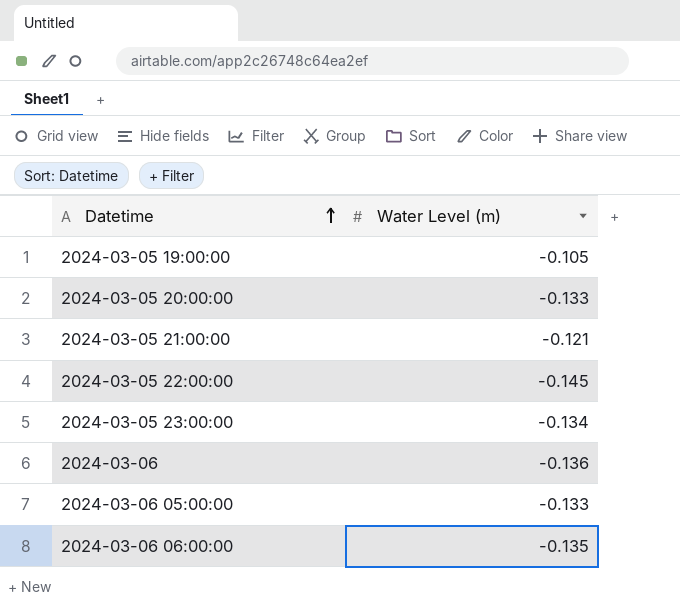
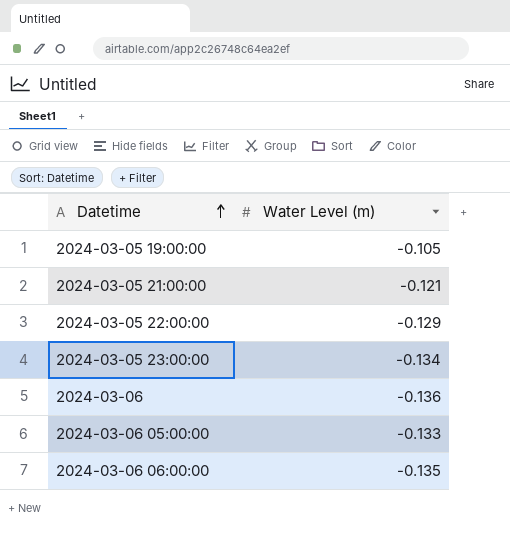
row 2024-03-05 20:00:00: -0.133 -> none
2024-03-05 22:00:00 | Water Level (m): -0.145 -> -0.129

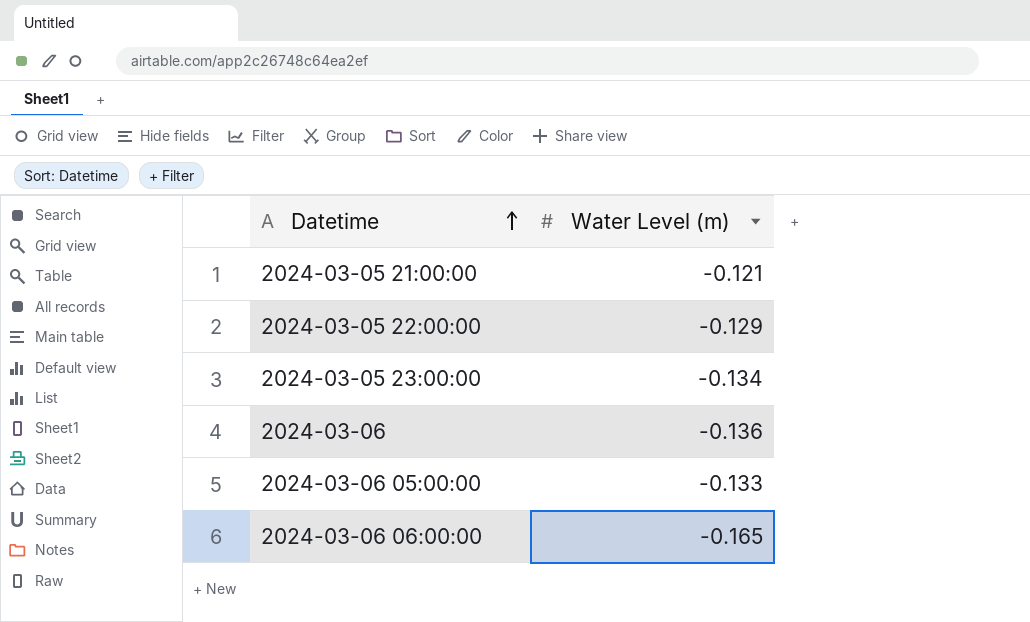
row 2024-03-05 19:00:00: -0.105 -> none
2024-03-06 06:00:00 | Water Level (m): -0.135 -> -0.165

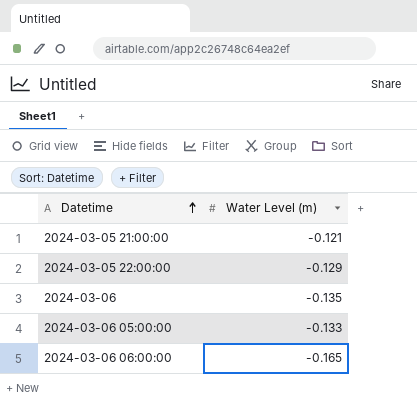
row 2024-03-05 23:00:00: -0.134 -> none
2024-03-06 | Water Level (m): -0.136 -> -0.135

